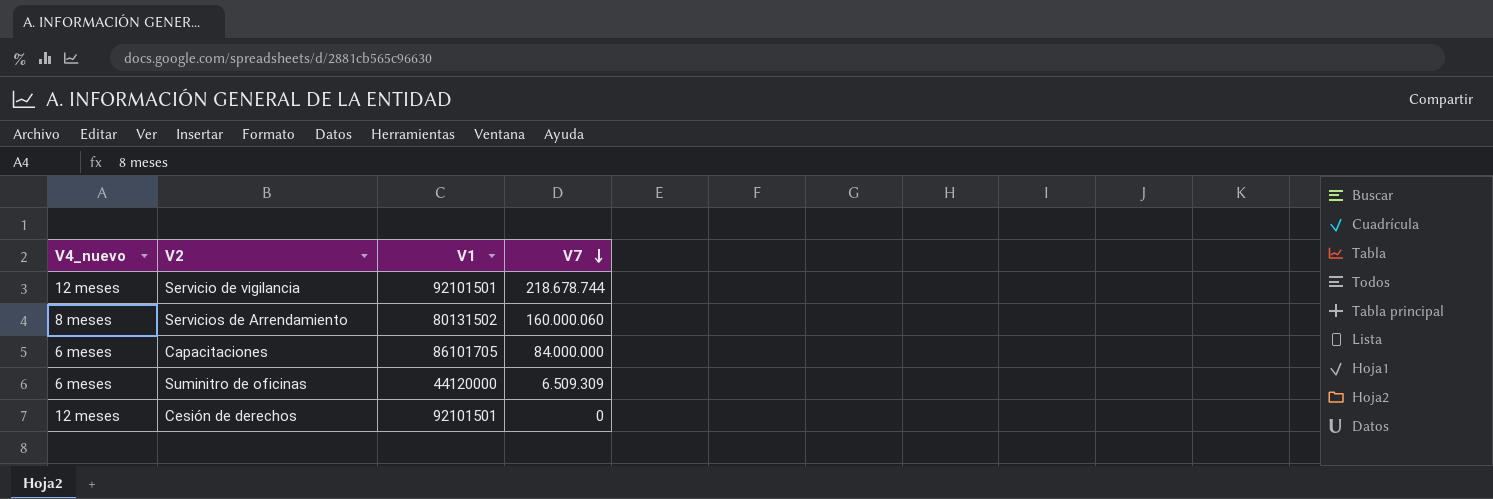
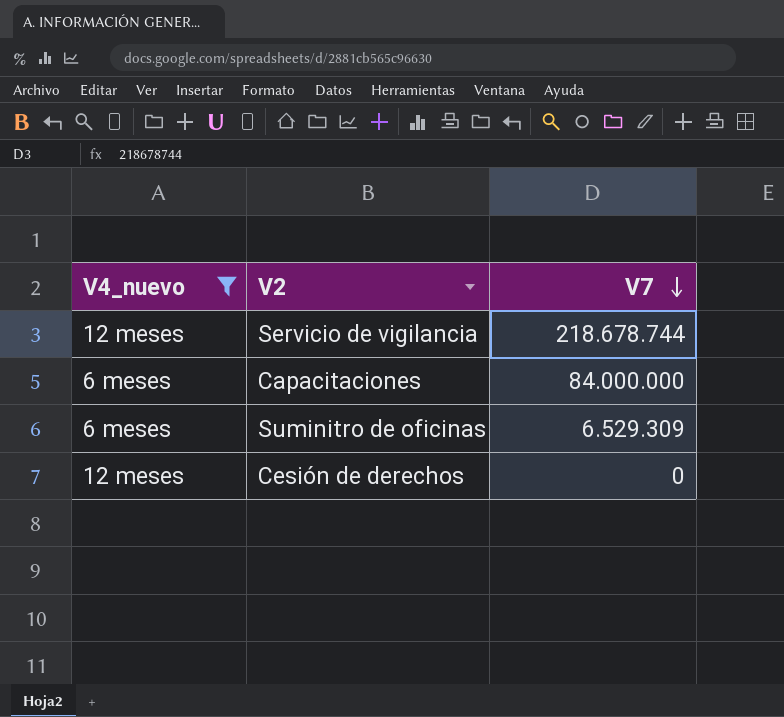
filter: none -> V4_nuevo != 8 meses
column V1 | position: 3 -> none
Suminitro de oficinas | V7: 6.509.309 -> 6.529.309

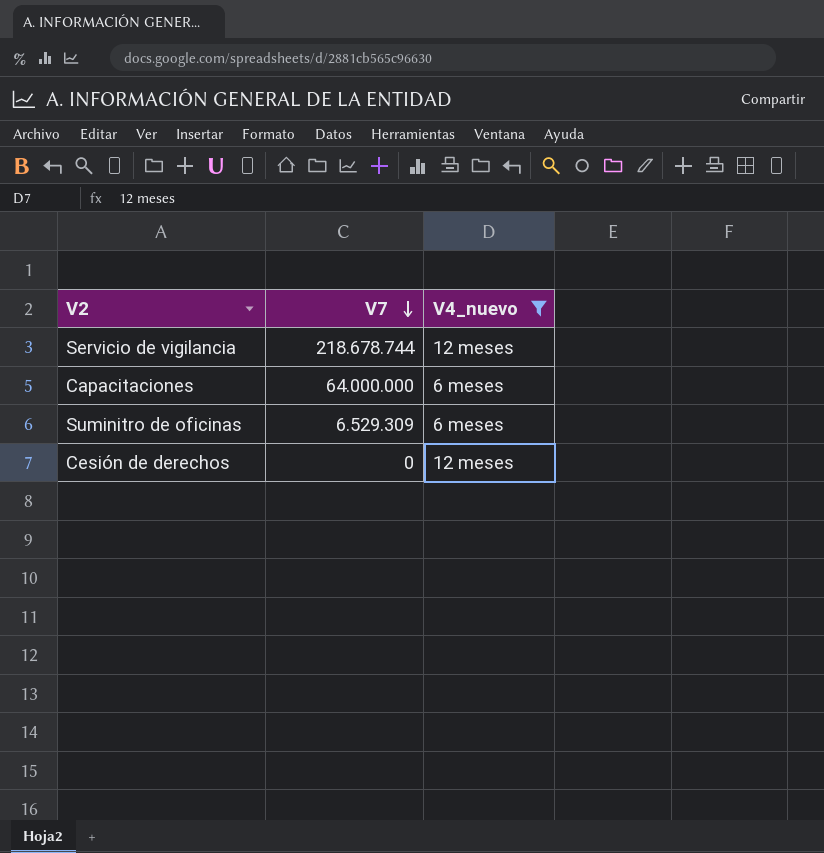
column V4_nuevo | position: 1 -> 3
Capacitaciones | V7: 84.000.000 -> 64.000.000

